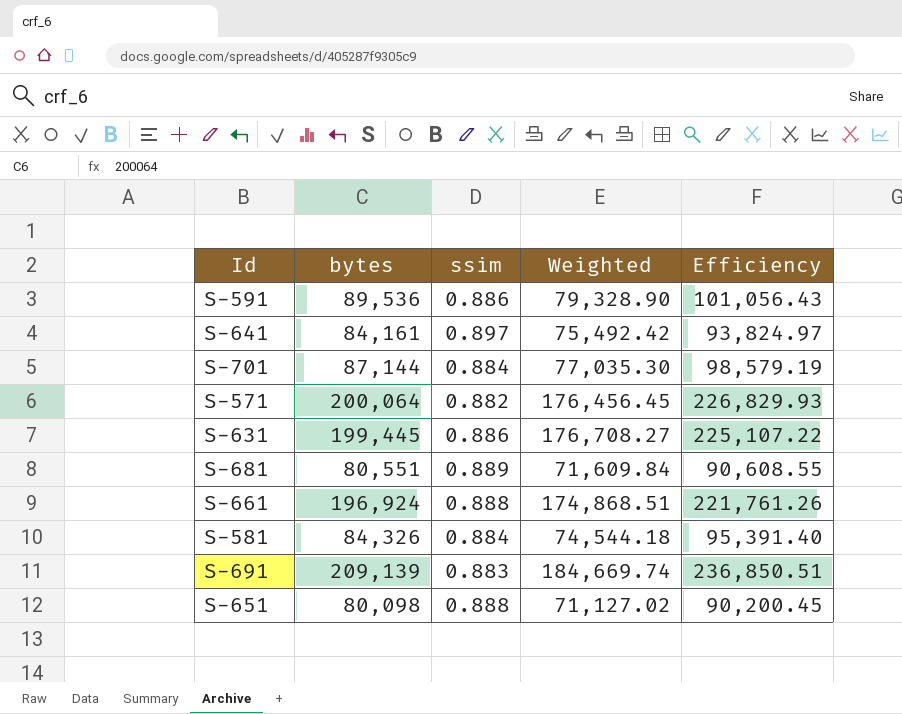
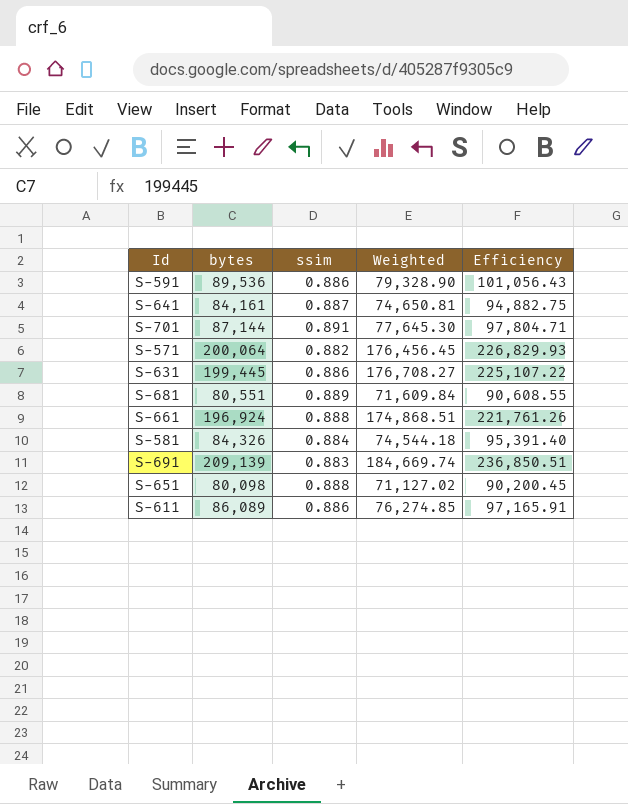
S-641 | ssim: 0.897 -> 0.887
S-641 | Weighted: 75,492.42 -> 74,650.81
S-641 | Efficiency: 93,824.97 -> 94,882.75
S-701 | ssim: 0.884 -> 0.891
S-701 | Weighted: 77,035.30 -> 77,645.30
S-701 | Efficiency: 98,579.19 -> 97,804.71
row S-611: none -> 86,089 | 0.886 | 76,274.85 | 97,165.91

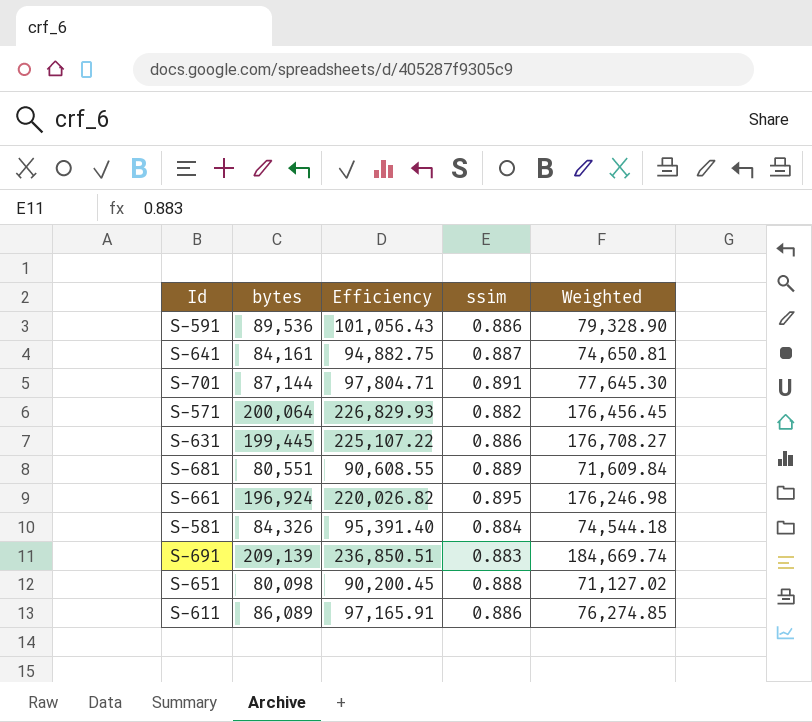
column Efficiency | position: 5 -> 3
S-661 | Efficiency: 221,761.26 -> 220,026.82
S-661 | ssim: 0.888 -> 0.895
S-661 | Weighted: 174,868.51 -> 176,246.98

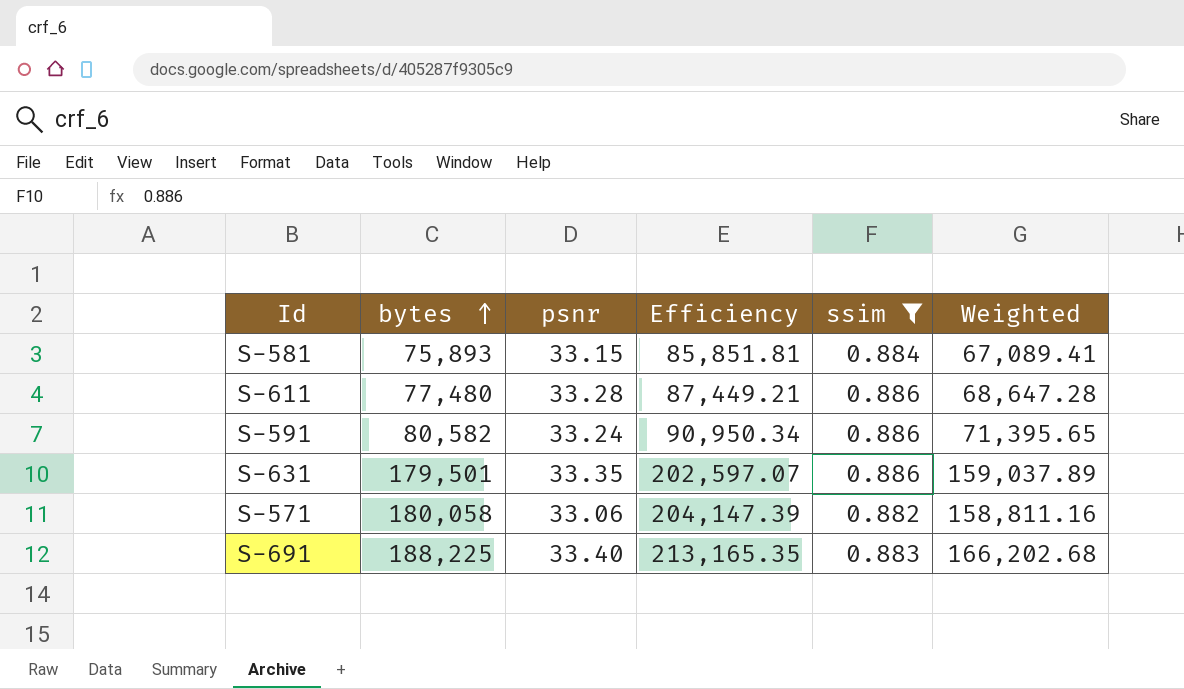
filter: none -> ssim <= 0.886
row order: none -> bytes ascending
column psnr | position: none -> 3
S-581 | bytes: 84,326 -> 75,893
S-581 | Efficiency: 95,391.40 -> 85,851.81
S-581 | Weighted: 74,544.18 -> 67,089.41
S-611 | bytes: 86,089 -> 77,480
S-611 | Efficiency: 97,165.91 -> 87,449.21
S-611 | Weighted: 76,274.85 -> 68,647.28
S-591 | bytes: 89,536 -> 80,582
S-591 | Efficiency: 101,056.43 -> 90,950.34
S-591 | Weighted: 79,328.90 -> 71,395.65
S-631 | bytes: 199,445 -> 179,501
S-631 | Efficiency: 225,107.22 -> 202,597.07
S-631 | Weighted: 176,708.27 -> 159,037.89
S-571 | bytes: 200,064 -> 180,058
S-571 | Efficiency: 226,829.93 -> 204,147.39
S-571 | Weighted: 176,456.45 -> 158,811.16
S-691 | bytes: 209,139 -> 188,225
S-691 | Efficiency: 236,850.51 -> 213,165.35
S-691 | Weighted: 184,669.74 -> 166,202.68

